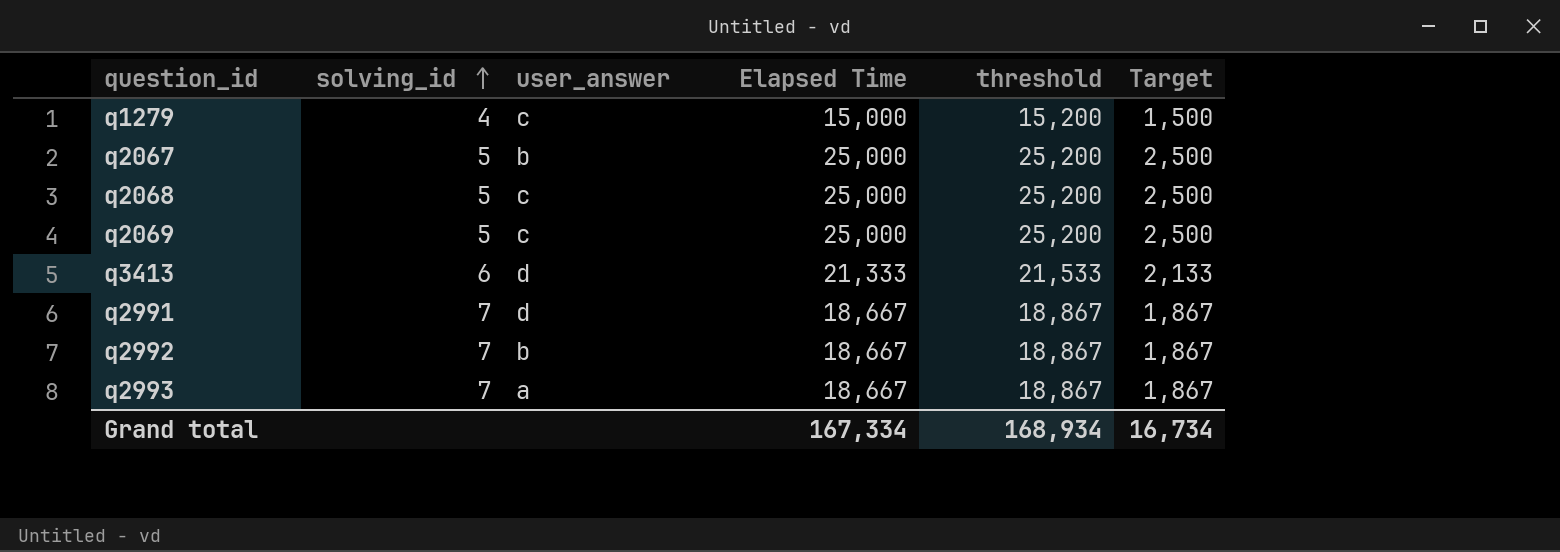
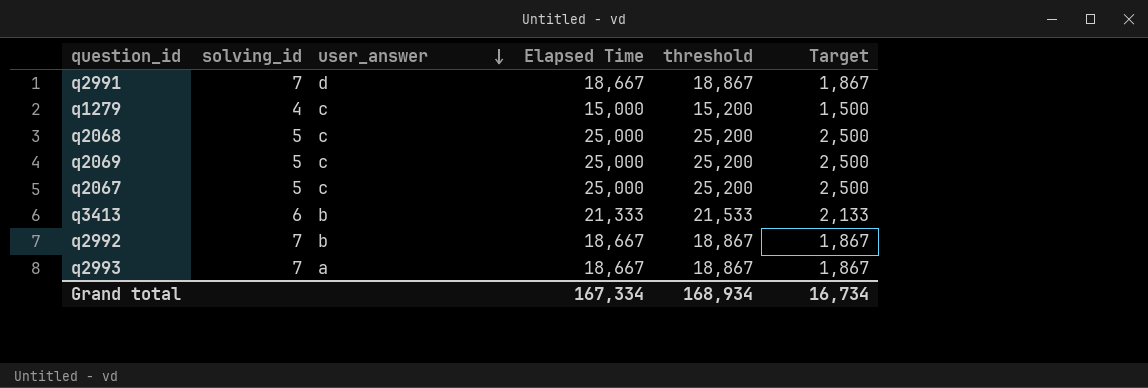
row order: solving_id ascending -> user_answer descending
q2067 | user_answer: b -> c
q3413 | user_answer: d -> b

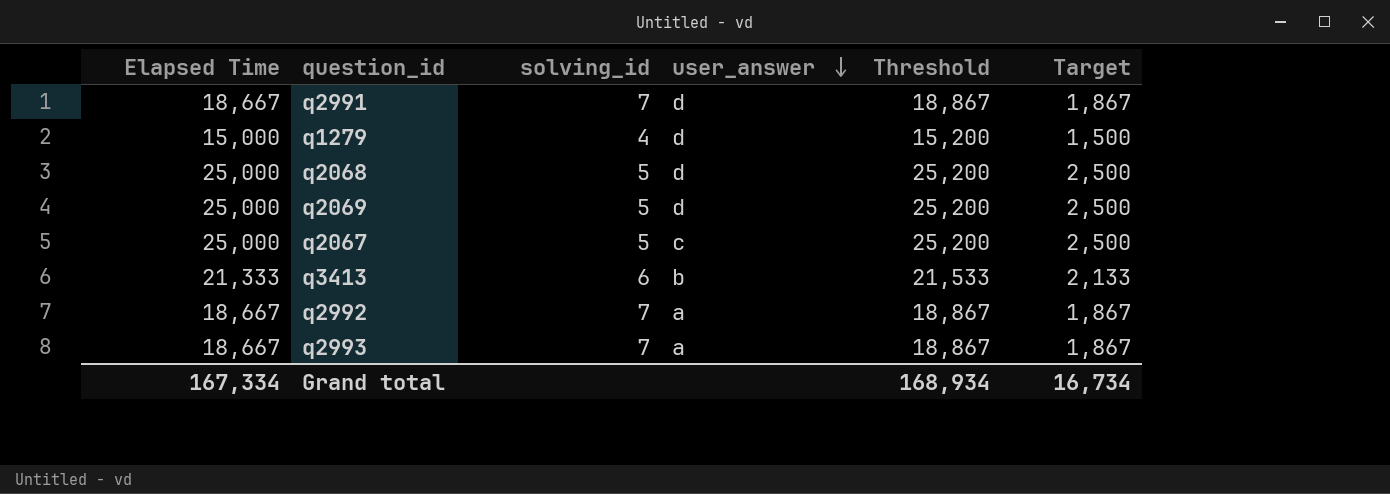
column Elapsed Time | position: 4 -> 1
column name: threshold -> Threshold
q1279 | user_answer: c -> d
q2068 | user_answer: c -> d
q2069 | user_answer: c -> d
q2992 | user_answer: b -> a

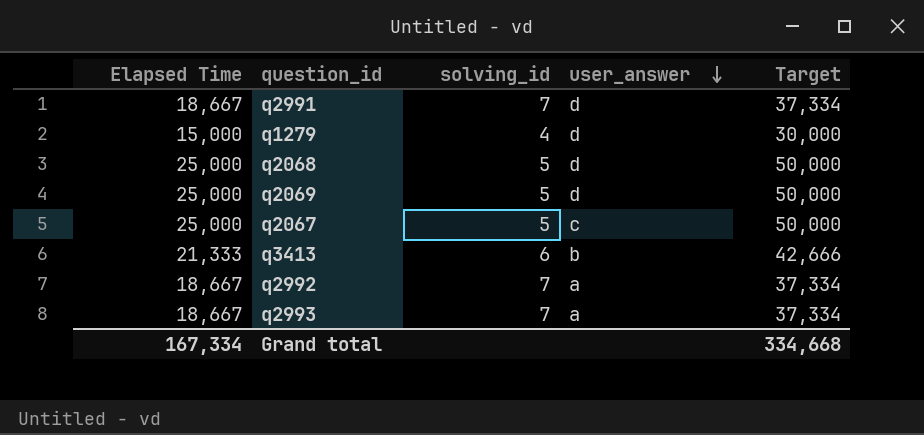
column Threshold | formula: [Elapsed Time] + 200 -> none
column Target | formula: [Elapsed Time] * 0.1 -> [Elapsed Time] * 2
Grand total | Target: 16,734 -> 334,668

